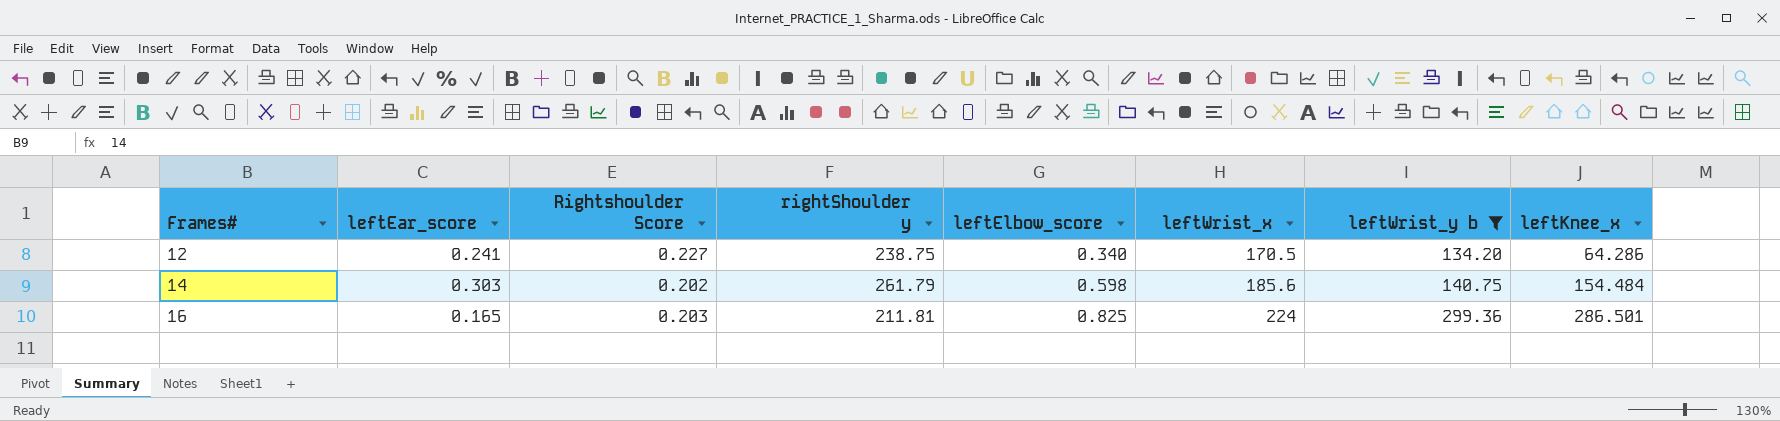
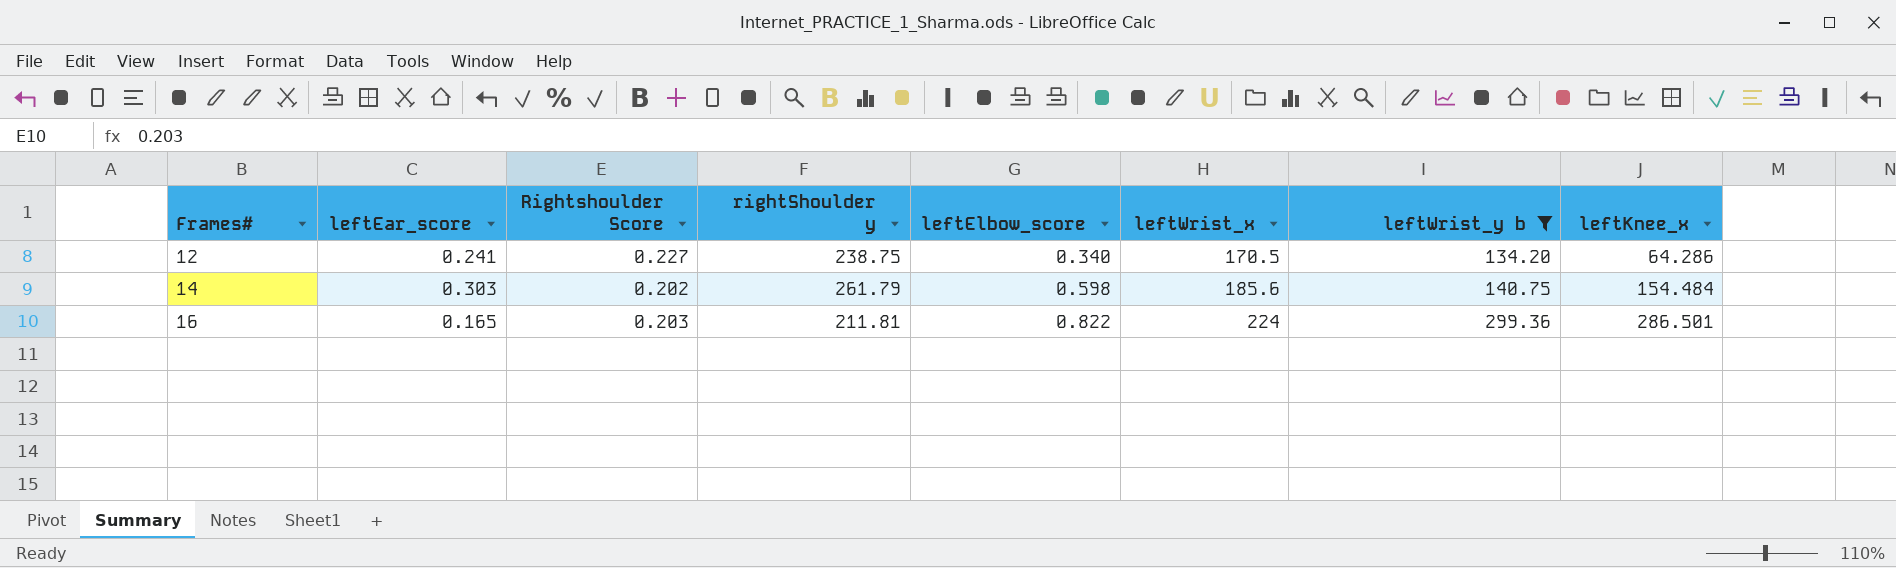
16 | leftElbow_score: 0.825 -> 0.822

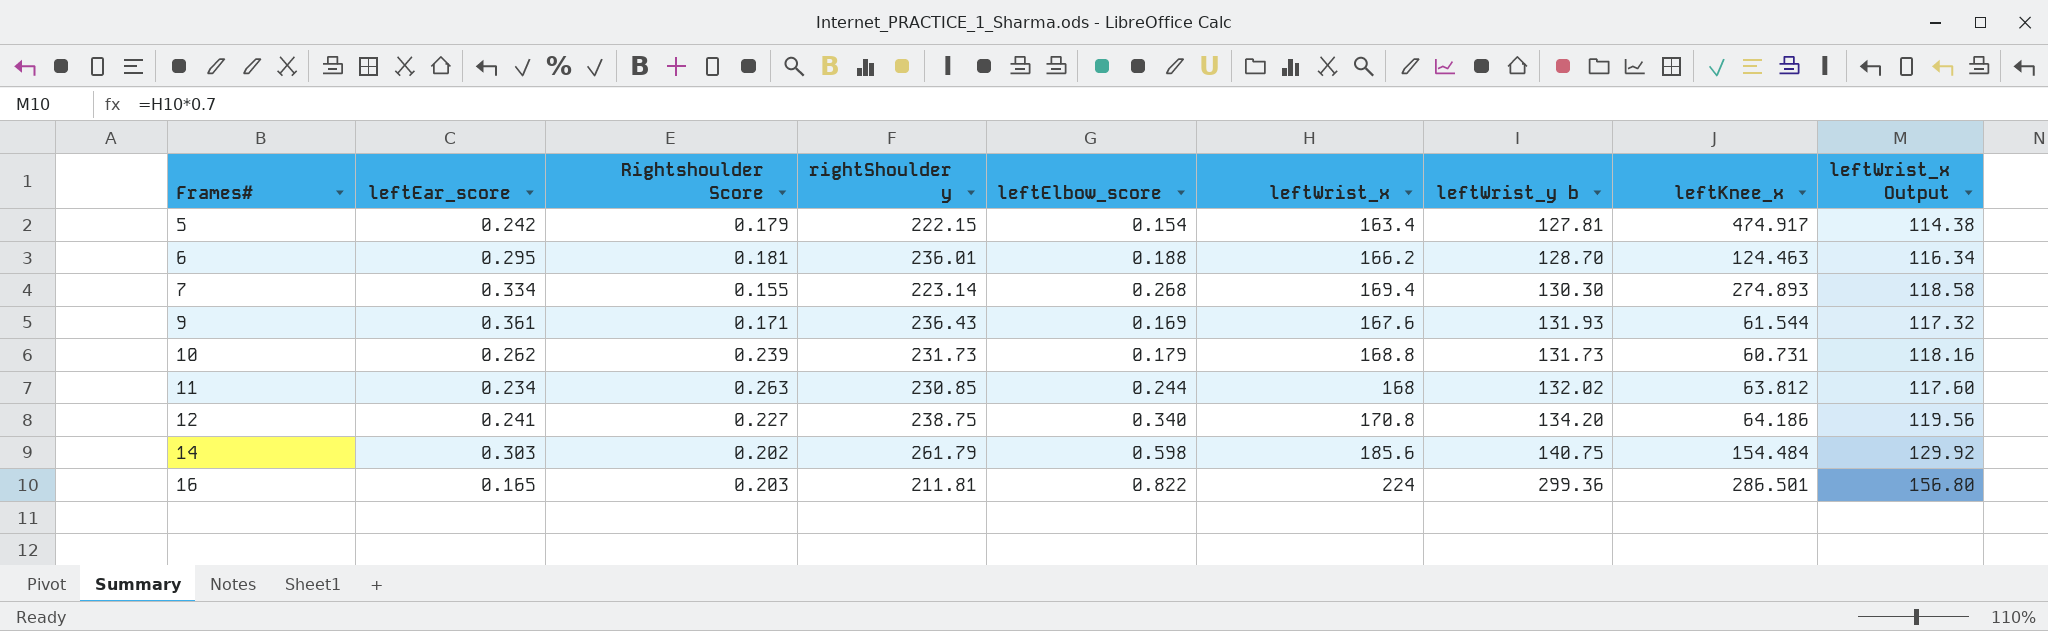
filter: leftWrist_y b >= 134.20 -> none
column leftWrist_x Output | formula: none -> [leftWrist_x] * 0.7
12 | leftWrist_x: 170.5 -> 170.8
12 | leftKnee_x: 64.286 -> 64.186

